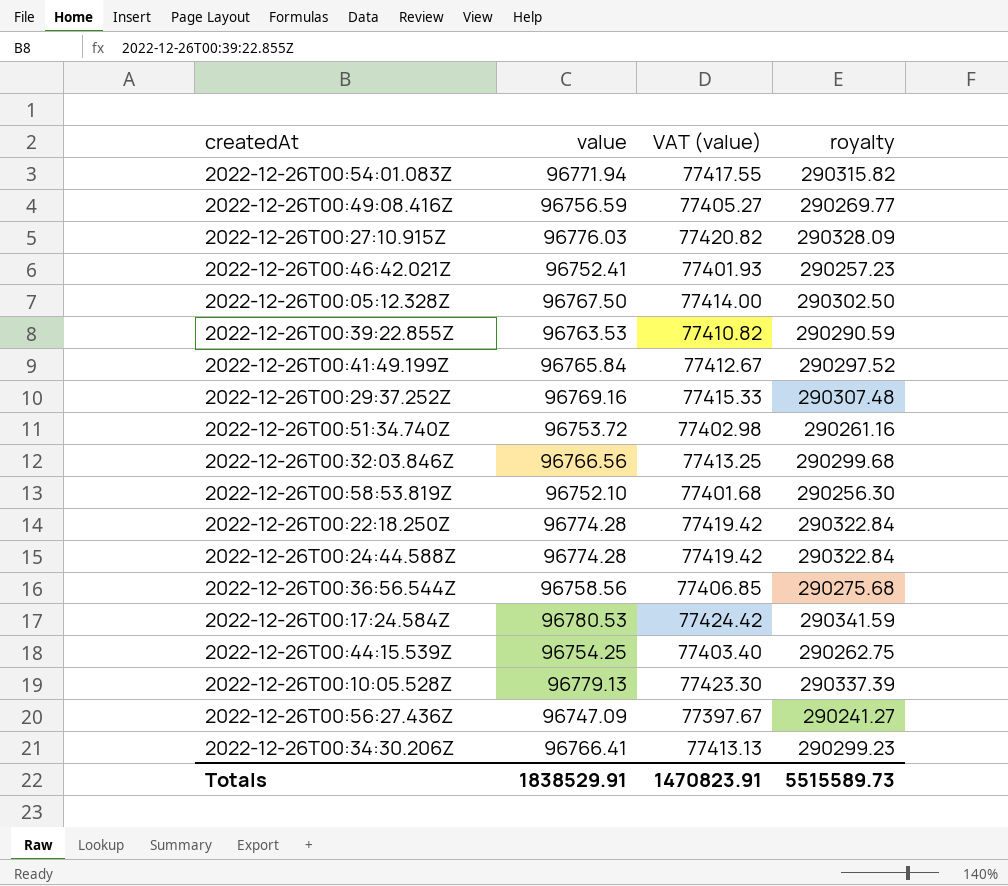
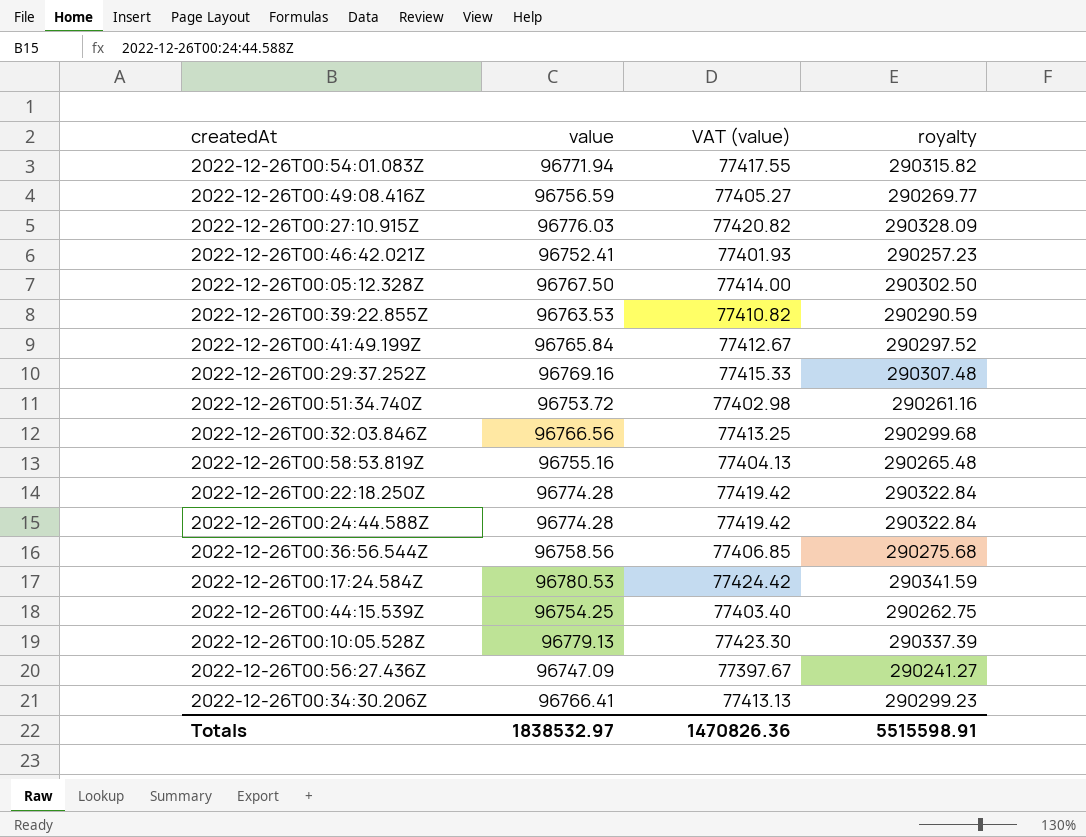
2022-12-26T00:58:53.819Z | value: 96752.10 -> 96755.16
2022-12-26T00:58:53.819Z | VAT (value): 77401.68 -> 77404.13
2022-12-26T00:58:53.819Z | royalty: 290256.30 -> 290265.48
Totals | value: 1838529.91 -> 1838532.97
Totals | VAT (value): 1470823.91 -> 1470826.36
Totals | royalty: 5515589.73 -> 5515598.91

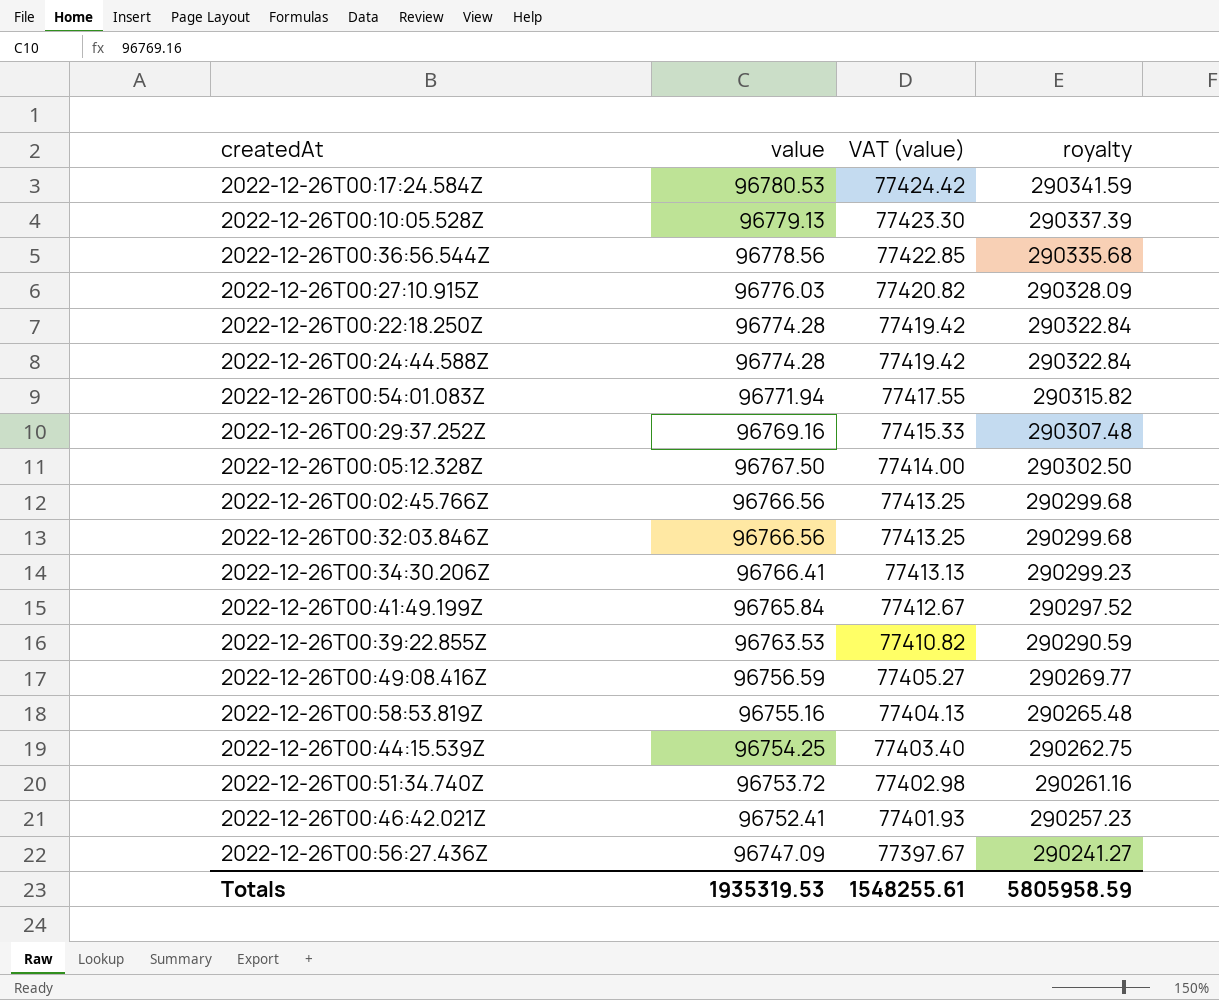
row order: none -> value descending
2022-12-26T00:36:56.544Z | value: 96758.56 -> 96778.56
2022-12-26T00:36:56.544Z | VAT (value): 77406.85 -> 77422.85
2022-12-26T00:36:56.544Z | royalty: 290275.68 -> 290335.68
row 2022-12-26T00:02:45.766Z: none -> 96766.56 | 77413.25 | 290299.68
Totals | value: 1838532.97 -> 1935319.53
Totals | VAT (value): 1470826.36 -> 1548255.61
Totals | royalty: 5515598.91 -> 5805958.59

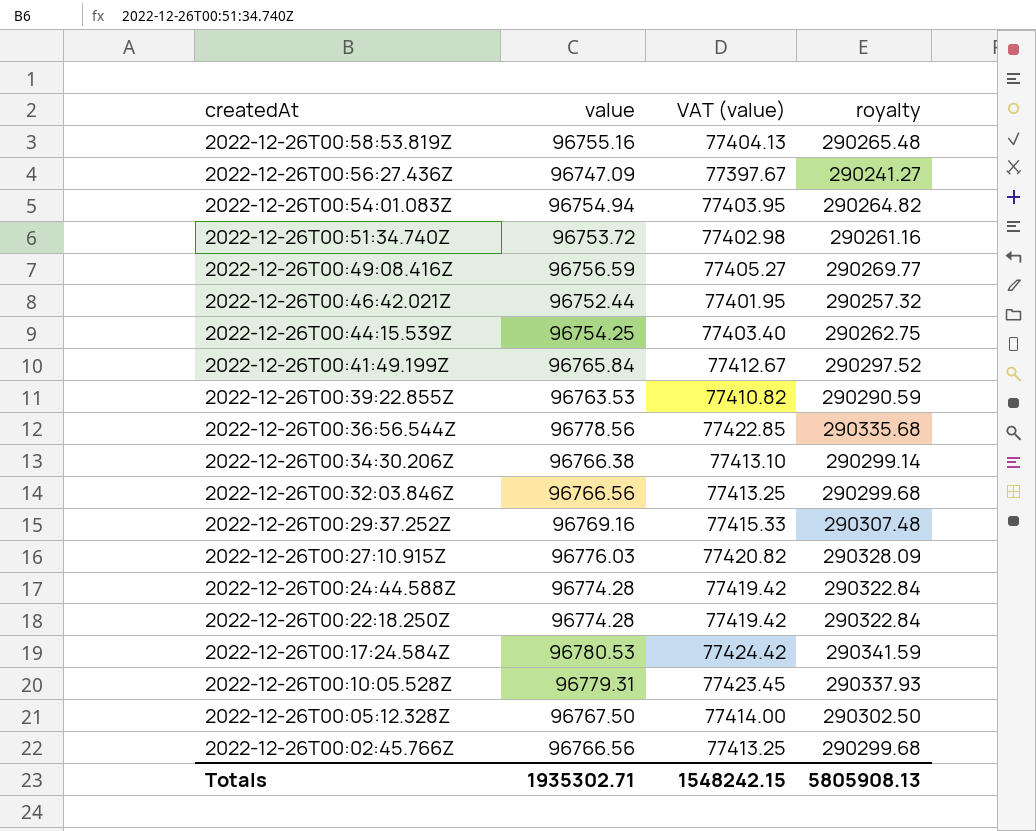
row order: value descending -> createdAt descending
2022-12-26T00:54:01.083Z | value: 96771.94 -> 96754.94
2022-12-26T00:54:01.083Z | VAT (value): 77417.55 -> 77403.95
2022-12-26T00:54:01.083Z | royalty: 290315.82 -> 290264.82
2022-12-26T00:46:42.021Z | value: 96752.41 -> 96752.44
2022-12-26T00:46:42.021Z | VAT (value): 77401.93 -> 77401.95
2022-12-26T00:46:42.021Z | royalty: 290257.23 -> 290257.32
2022-12-26T00:34:30.206Z | value: 96766.41 -> 96766.38
2022-12-26T00:34:30.206Z | VAT (value): 77413.13 -> 77413.10
2022-12-26T00:34:30.206Z | royalty: 290299.23 -> 290299.14
2022-12-26T00:10:05.528Z | value: 96779.13 -> 96779.31
2022-12-26T00:10:05.528Z | VAT (value): 77423.30 -> 77423.45
2022-12-26T00:10:05.528Z | royalty: 290337.39 -> 290337.93
Totals | value: 1935319.53 -> 1935302.71
Totals | VAT (value): 1548255.61 -> 1548242.15
Totals | royalty: 5805958.59 -> 5805908.13

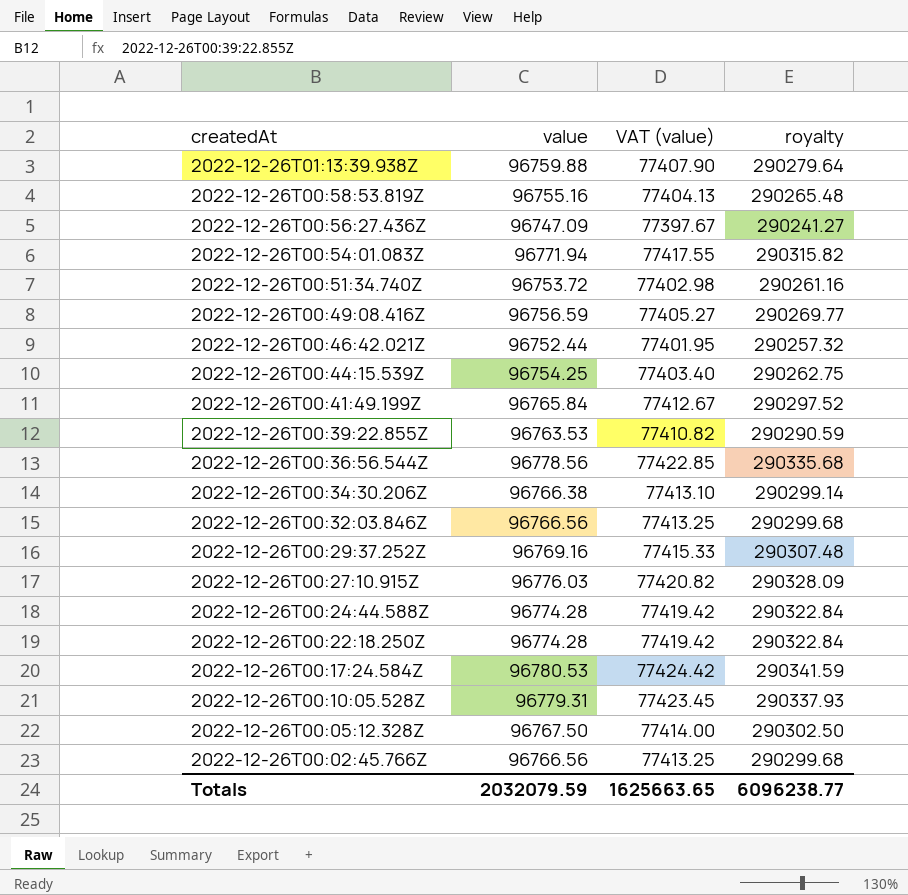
row 2022-12-26T01:13:39.938Z: none -> 96759.88 | 77407.90 | 290279.64
2022-12-26T00:54:01.083Z | value: 96754.94 -> 96771.94
2022-12-26T00:54:01.083Z | VAT (value): 77403.95 -> 77417.55
2022-12-26T00:54:01.083Z | royalty: 290264.82 -> 290315.82
Totals | value: 1935302.71 -> 2032079.59
Totals | VAT (value): 1548242.15 -> 1625663.65
Totals | royalty: 5805908.13 -> 6096238.77

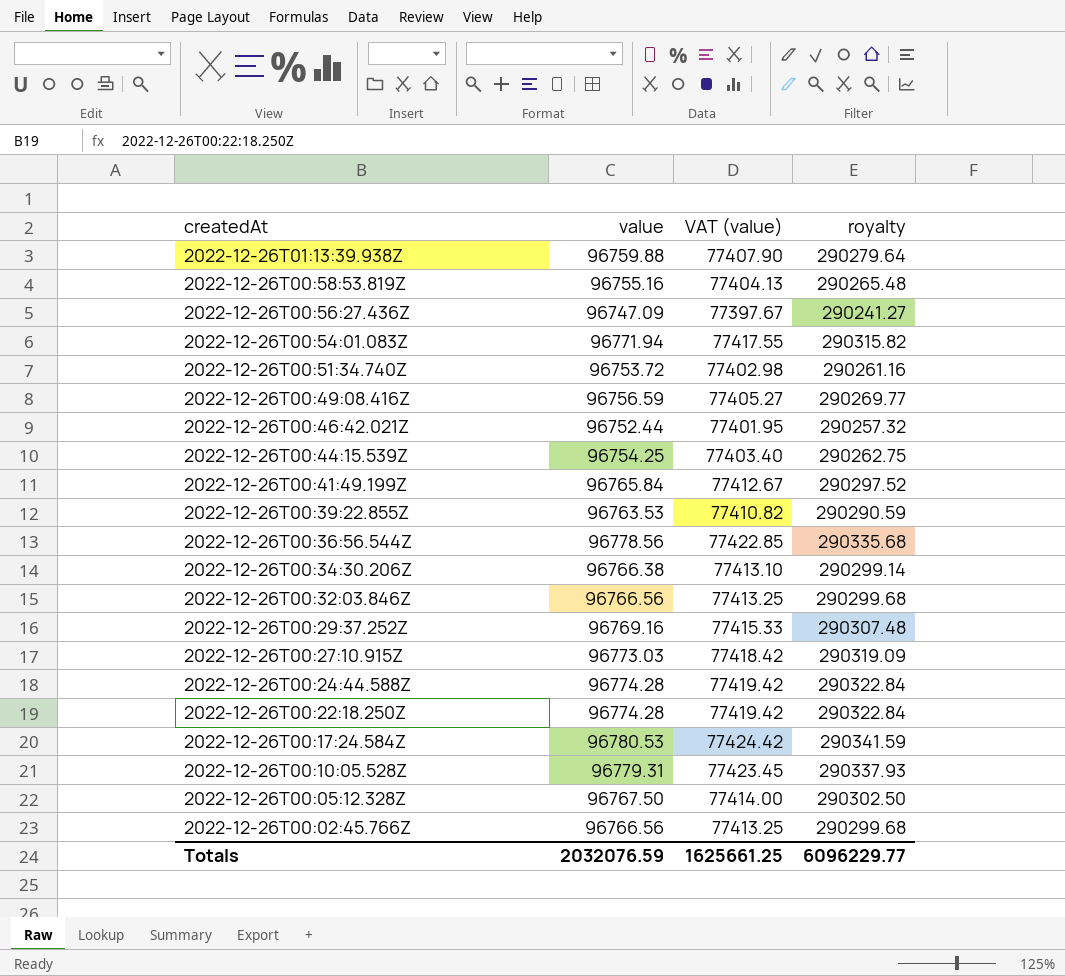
2022-12-26T00:27:10.915Z | value: 96776.03 -> 96773.03
2022-12-26T00:27:10.915Z | VAT (value): 77420.82 -> 77418.42
2022-12-26T00:27:10.915Z | royalty: 290328.09 -> 290319.09
Totals | value: 2032079.59 -> 2032076.59
Totals | VAT (value): 1625663.65 -> 1625661.25
Totals | royalty: 6096238.77 -> 6096229.77

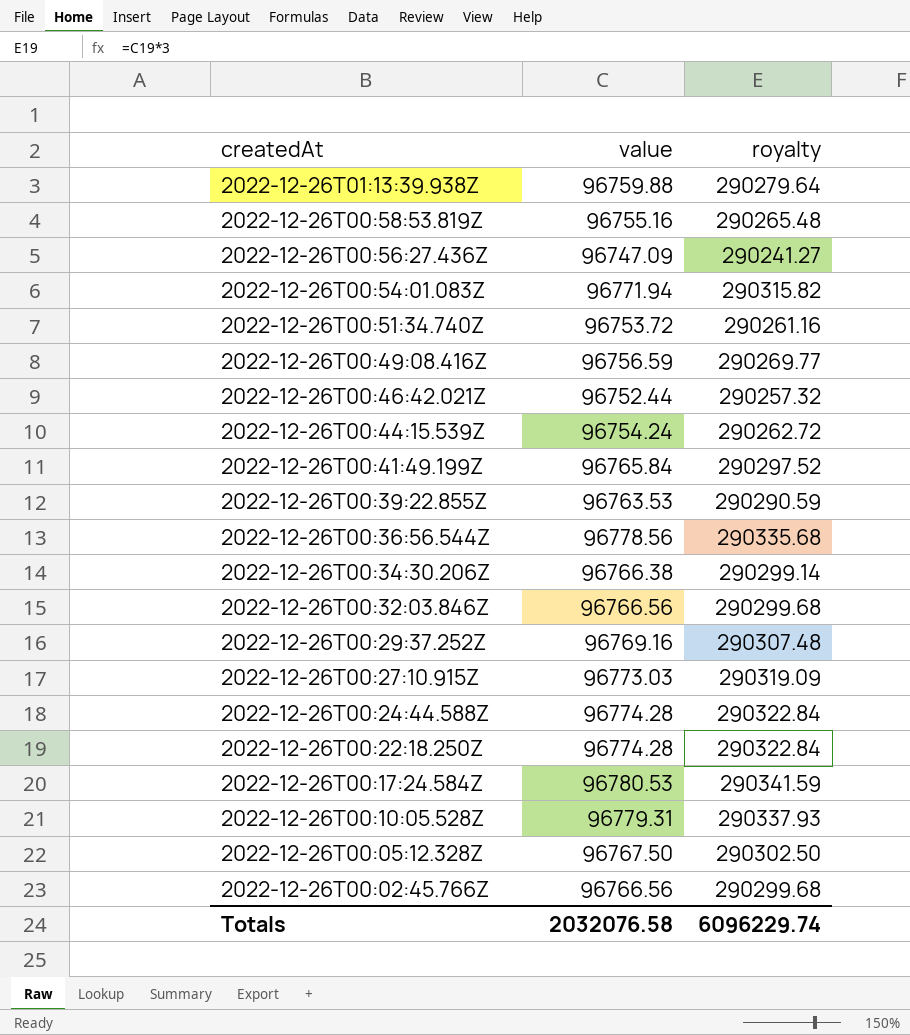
column VAT (value) | formula: [value] * 0.8 -> none
2022-12-26T00:44:15.539Z | value: 96754.25 -> 96754.24
2022-12-26T00:44:15.539Z | royalty: 290262.75 -> 290262.72
Totals | value: 2032076.59 -> 2032076.58
Totals | royalty: 6096229.77 -> 6096229.74

